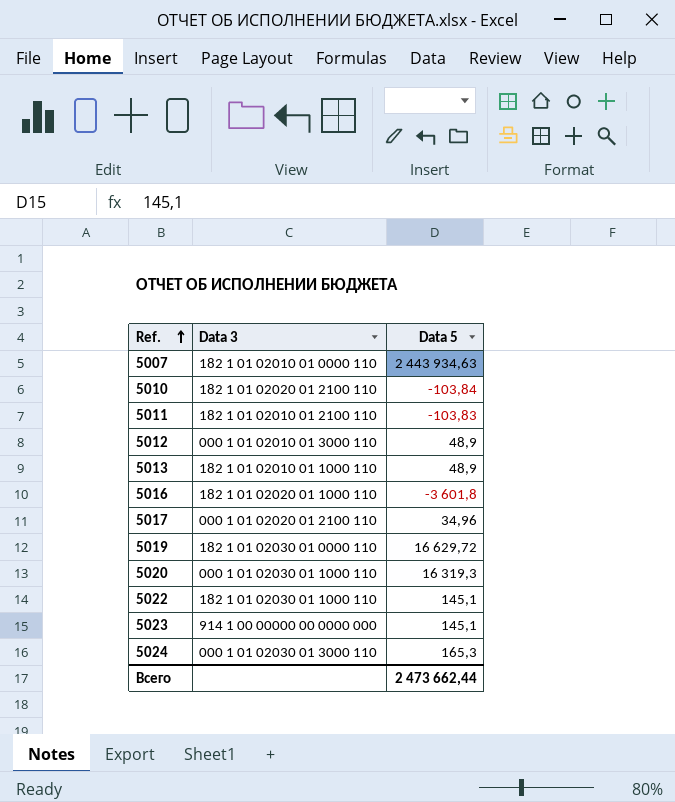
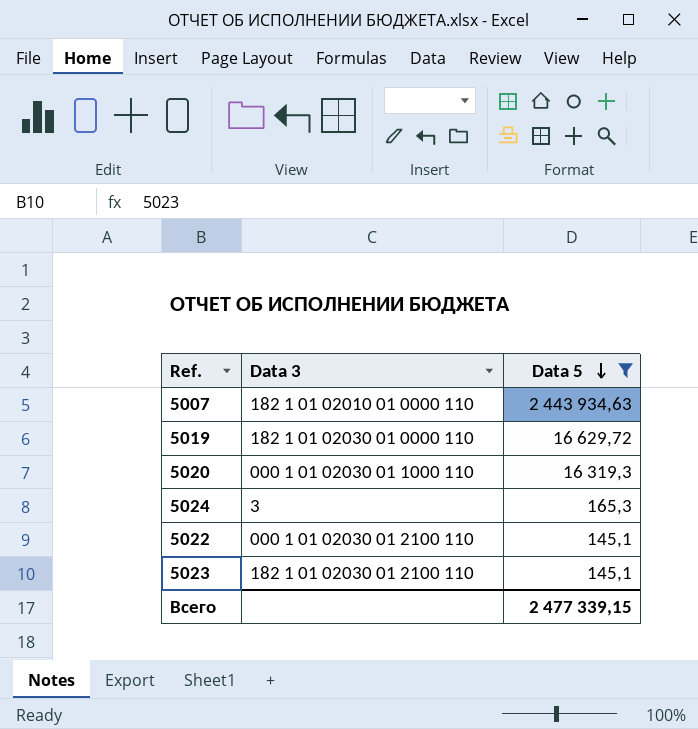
filter: none -> Data 5 >= 145,1
row order: Ref. ascending -> Data 5 descending
5024 | Data 3: 000 1 01 02030 01 3000 110 -> 3
5022 | Data 3: 182 1 01 02030 01 1000 110 -> 000 1 01 02030 01 2100 110
5023 | Data 3: 914 1 00 00000 00 0000 000 -> 182 1 01 02030 01 2100 110
Всего | Data 5: 2 473 662,44 -> 2 477 339,15

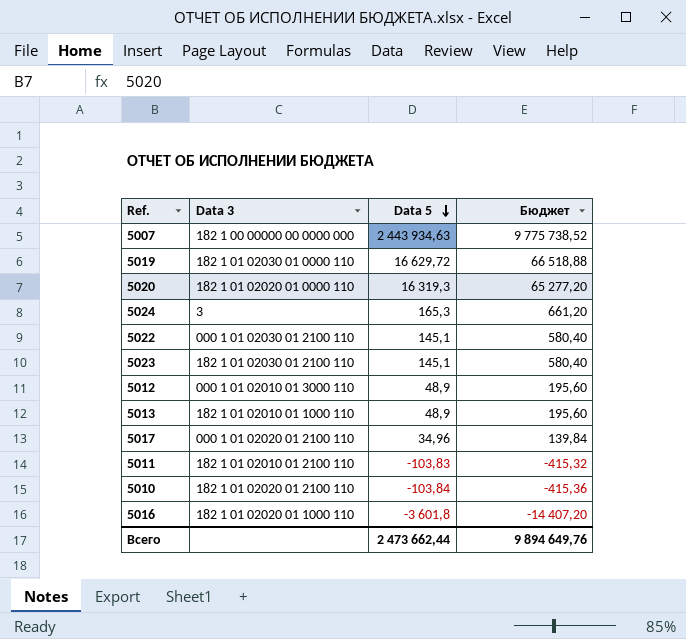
filter: Data 5 >= 145,1 -> none
column Бюджет | formula: none -> [Data 5] * 4
5007 | Data 3: 182 1 01 02010 01 0000 110 -> 182 1 00 00000 00 0000 000
5020 | Data 3: 000 1 01 02030 01 1000 110 -> 182 1 01 02020 01 0000 110
Всего | Data 5: 2 477 339,15 -> 2 473 662,44

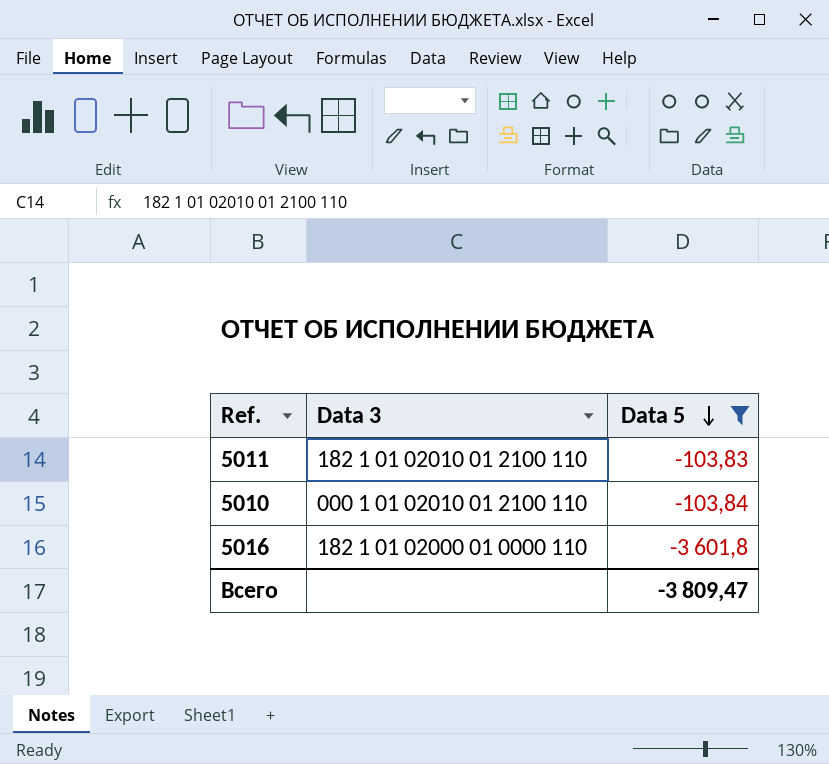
filter: none -> Data 5 <= -103,83
column Бюджет | formula: [Data 5] * 4 -> none
5010 | Data 3: 182 1 01 02020 01 2100 110 -> 000 1 01 02010 01 2100 110
5016 | Data 3: 182 1 01 02020 01 1000 110 -> 182 1 01 02000 01 0000 110
Всего | Data 5: 2 473 662,44 -> -3 809,47

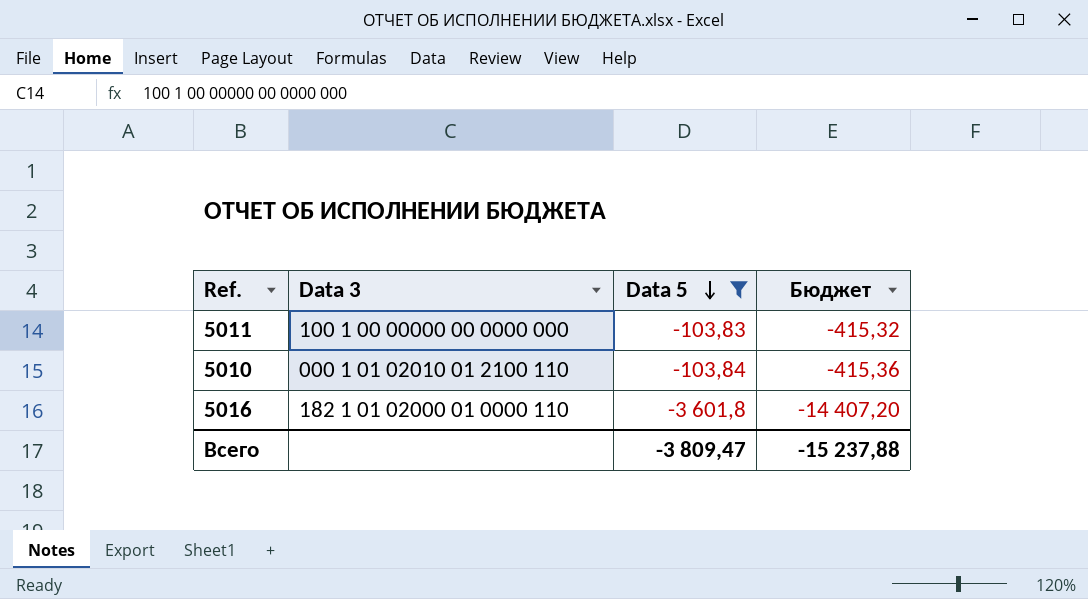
column Бюджет | formula: none -> [Data 5] * 4
5011 | Data 3: 182 1 01 02010 01 2100 110 -> 100 1 00 00000 00 0000 000

